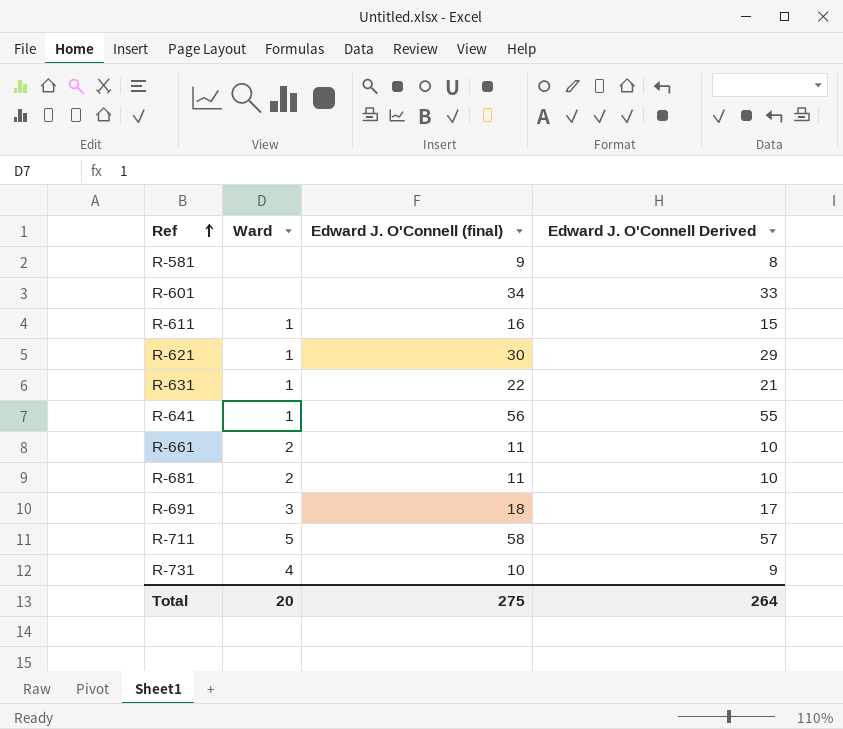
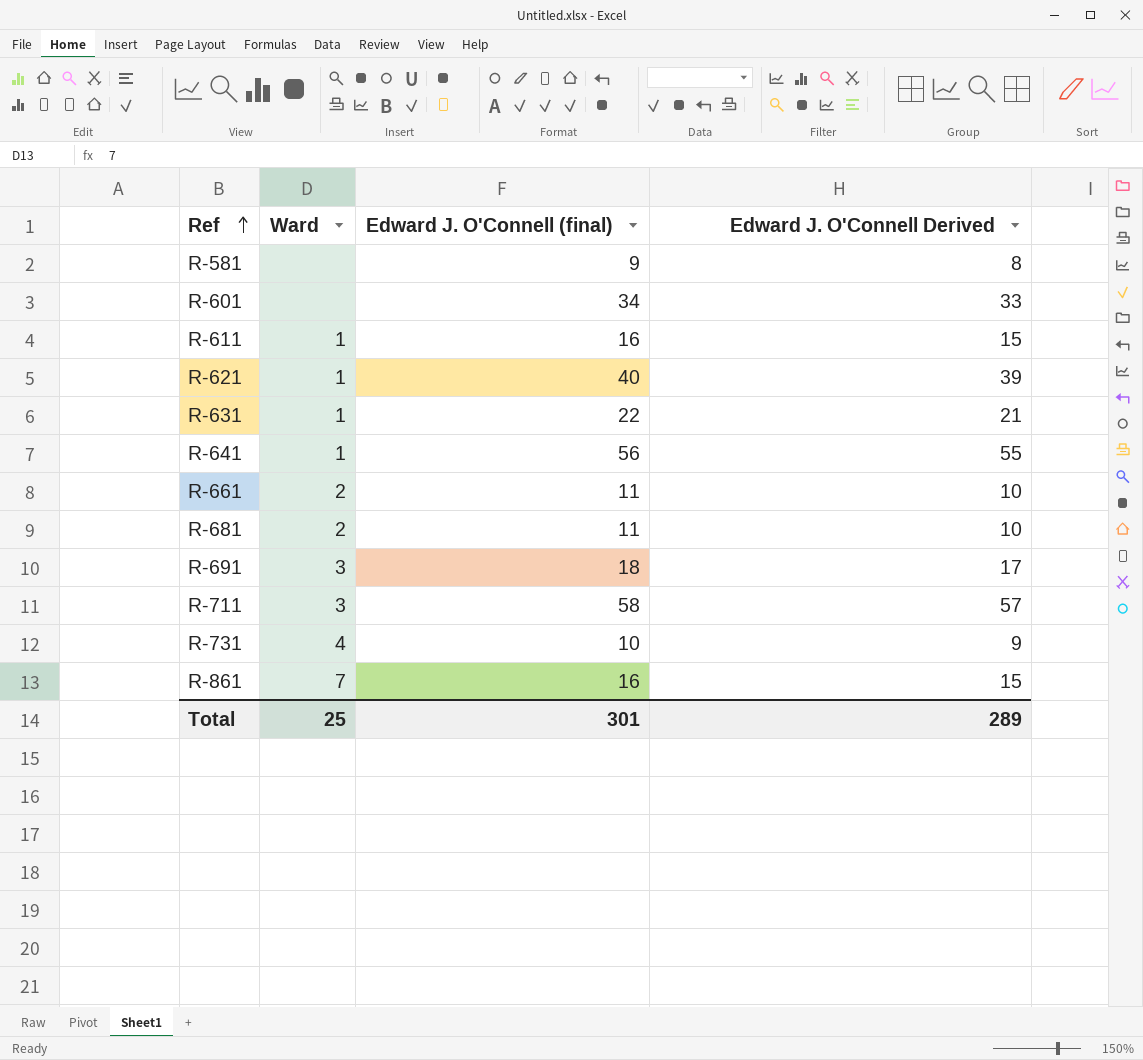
R-621 | Edward J. O'Connell (final): 30 -> 40
R-621 | Edward J. O'Connell Derived: 29 -> 39
R-711 | Ward: 5 -> 3
row R-861: none -> 7 | 16 | 15
Total | Ward: 20 -> 25
Total | Edward J. O'Connell (final): 275 -> 301
Total | Edward J. O'Connell Derived: 264 -> 289

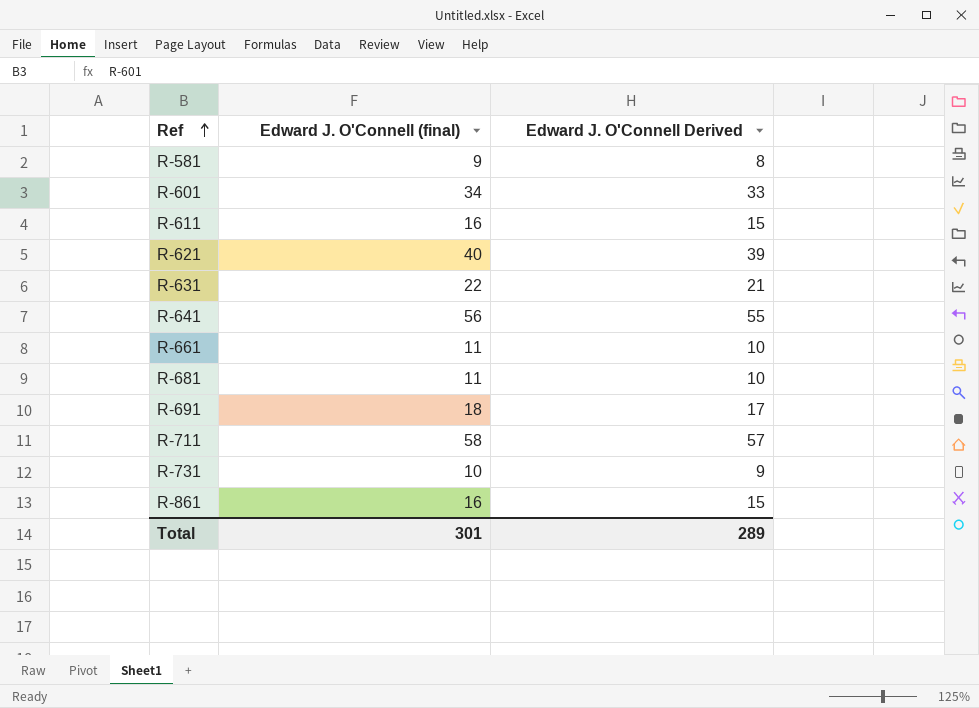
column Ward | position: 2 -> none

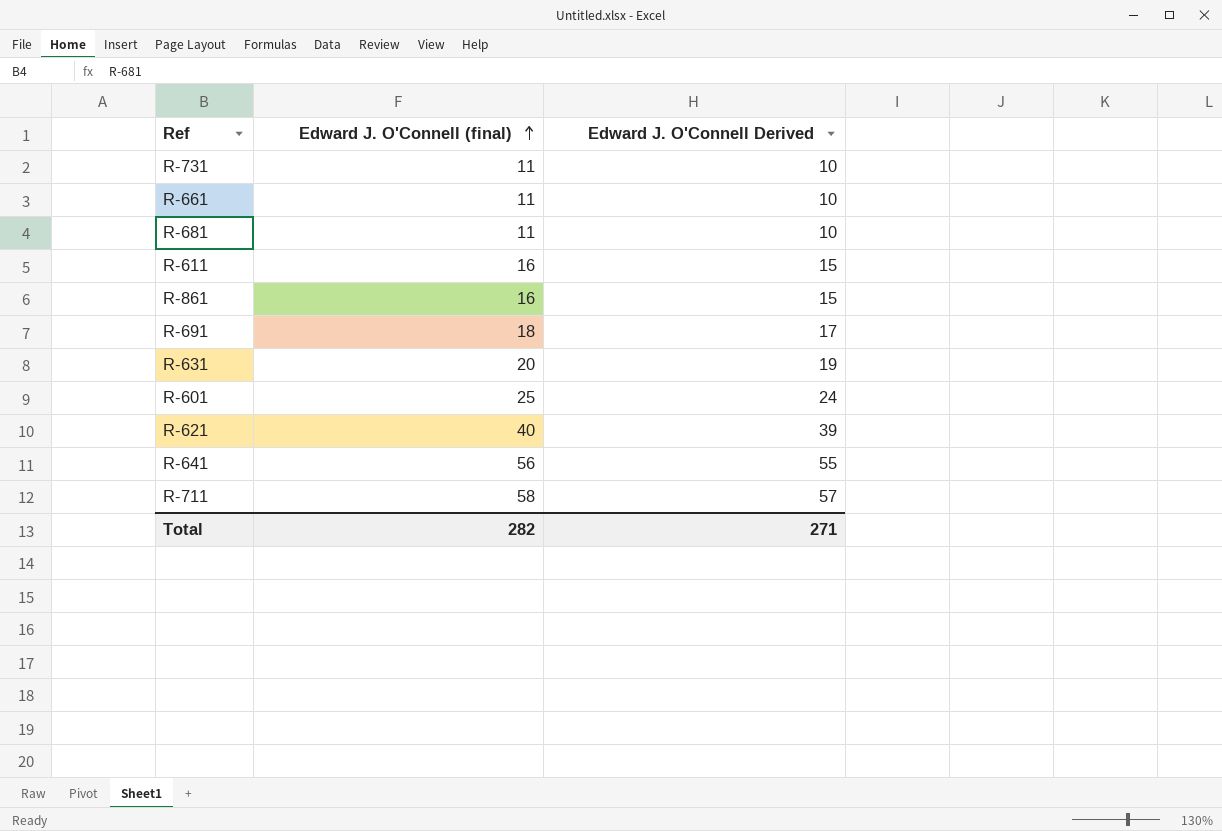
row order: Ref ascending -> Edward J. O'Connell (final) ascending
row R-581: 9 | 8 -> none
R-731 | Edward J. O'Connell (final): 10 -> 11
R-731 | Edward J. O'Connell Derived: 9 -> 10
R-631 | Edward J. O'Connell (final): 22 -> 20
R-631 | Edward J. O'Connell Derived: 21 -> 19
R-601 | Edward J. O'Connell (final): 34 -> 25
R-601 | Edward J. O'Connell Derived: 33 -> 24
Total | Edward J. O'Connell (final): 301 -> 282
Total | Edward J. O'Connell Derived: 289 -> 271

